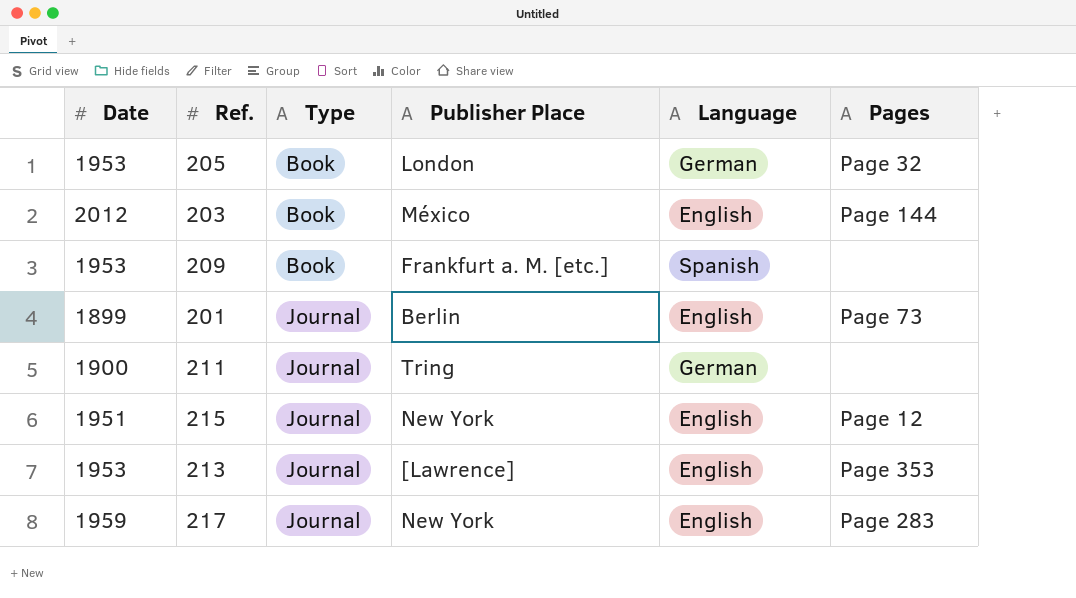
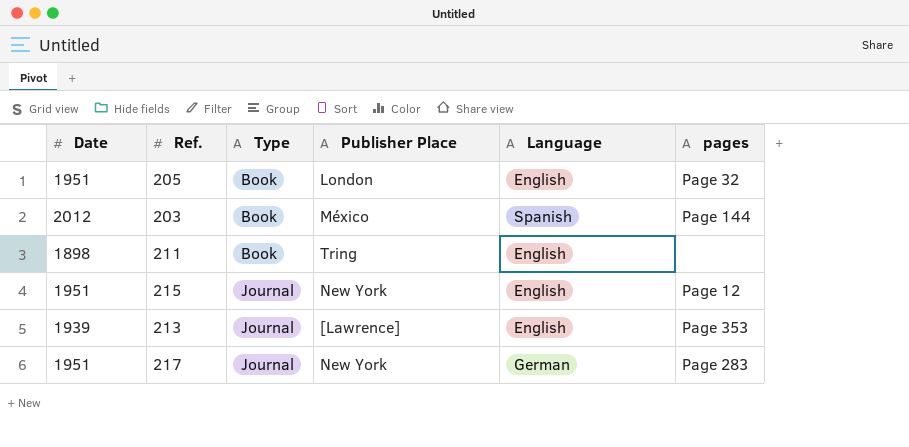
column name: Pages -> pages
row 209: 1953 | Book | Frankfurt a. M. [etc.] | Spanish | none -> none
row 201: 1899 | Journal | Berlin | English | Page 73 -> none
205 | Date: 1953 -> 1951
205 | Language: German -> English
203 | Language: English -> Spanish
211 | Date: 1900 -> 1898
211 | Type: Journal -> Book
211 | Language: German -> English
213 | Date: 1953 -> 1939
217 | Date: 1959 -> 1951
217 | Language: English -> German

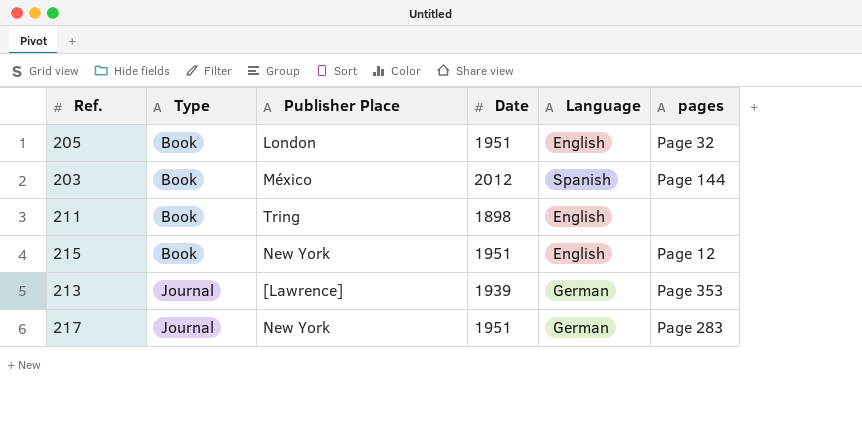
column Date | position: 1 -> 4
215 | Type: Journal -> Book
213 | Language: English -> German

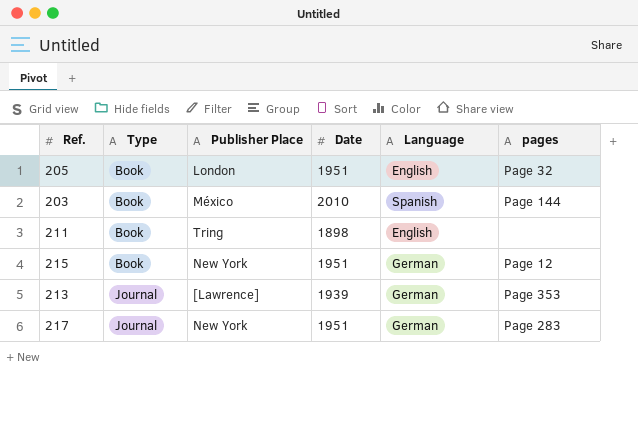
203 | Date: 2012 -> 2010
215 | Language: English -> German

